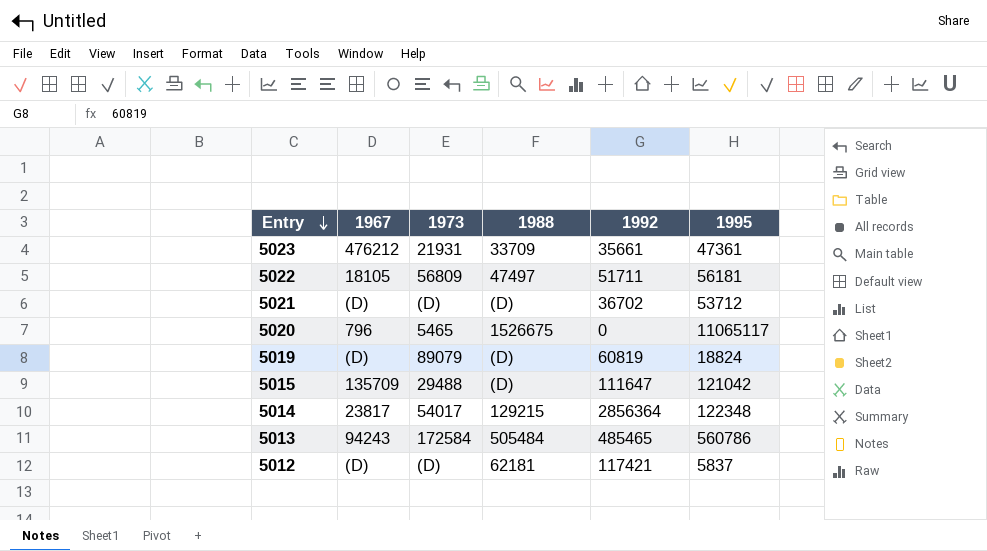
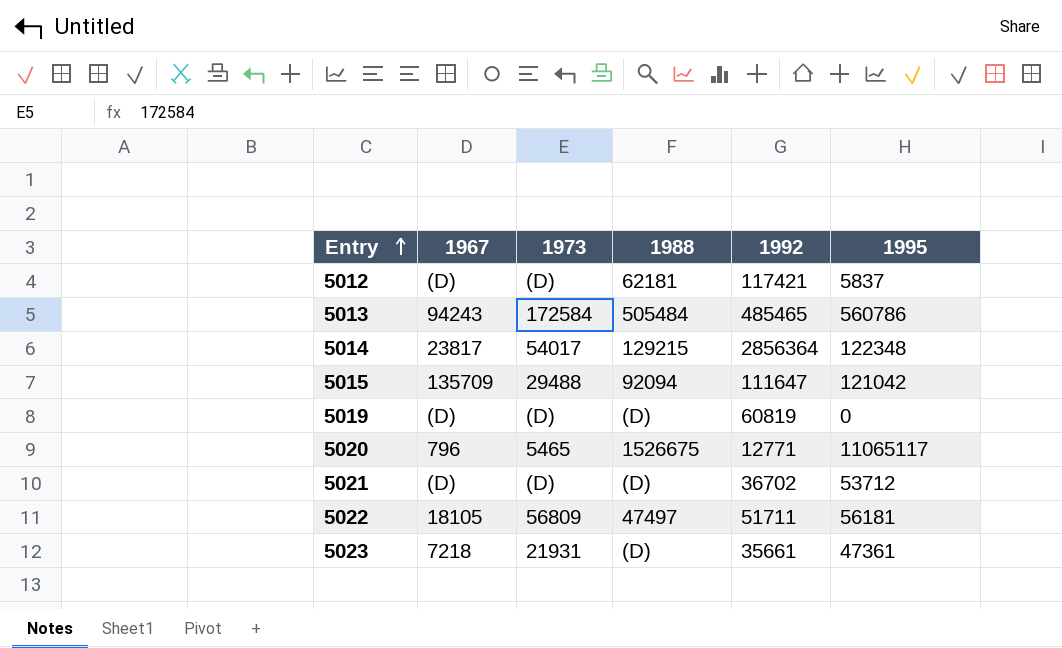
row order: Entry descending -> Entry ascending
5015 | 1988: (D) -> 92094
5019 | 1973: 89079 -> (D)
5019 | 1995: 18824 -> 0
5020 | 1992: 0 -> 12771
5023 | 1967: 476212 -> 7218
5023 | 1988: 33709 -> (D)

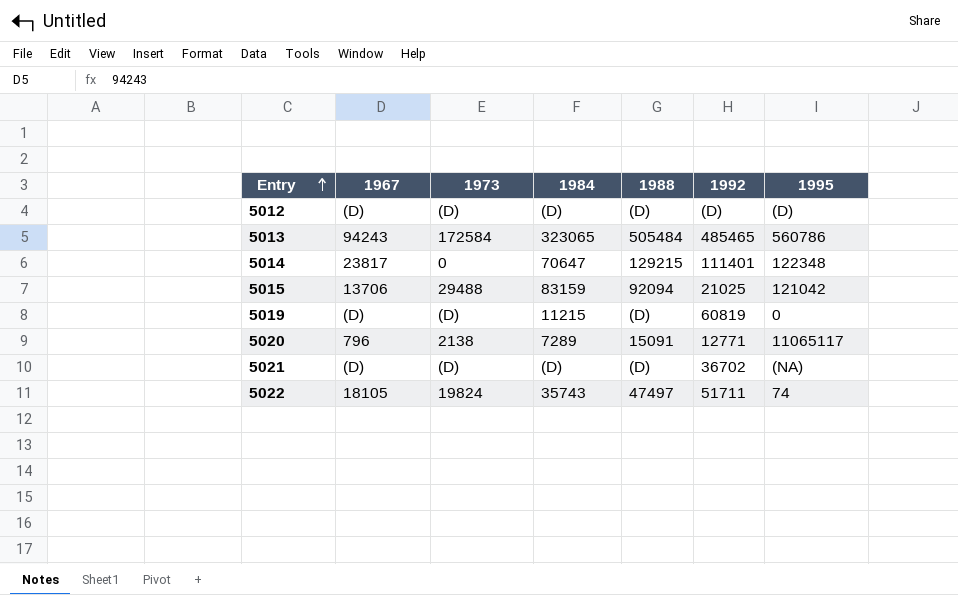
column 1984 | position: none -> 4
row 5023: 7218 | 21931 | (D) | 35661 | 47361 -> none
5012 | 1988: 62181 -> (D)
5012 | 1992: 117421 -> (D)
5012 | 1995: 5837 -> (D)
5014 | 1973: 54017 -> 0
5014 | 1992: 2856364 -> 111401
5015 | 1967: 135709 -> 13706
5015 | 1992: 111647 -> 21025
5020 | 1973: 5465 -> 2138
5020 | 1988: 1526675 -> 15091
5021 | 1995: 53712 -> (NA)
5022 | 1973: 56809 -> 19824
5022 | 1995: 56181 -> 74

